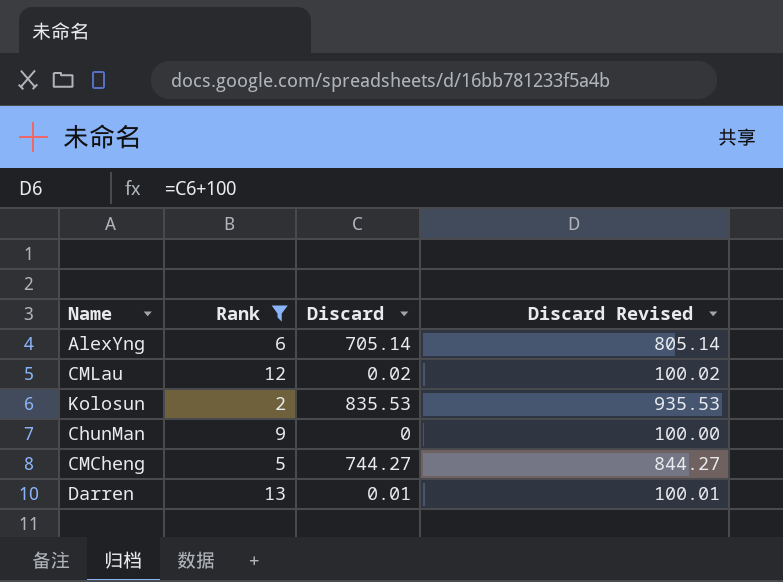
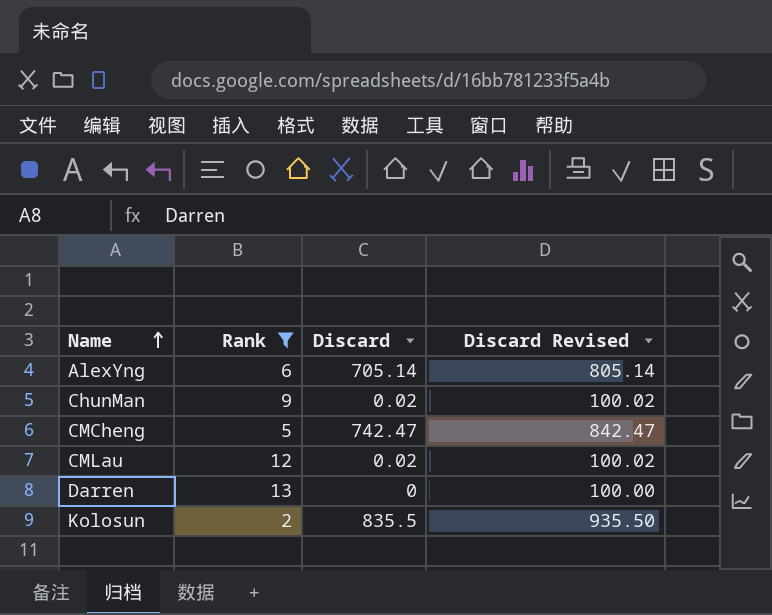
row order: none -> Name ascending
ChunMan | Discard: 0 -> 0.02
ChunMan | Discard Revised: 100.00 -> 100.02
CMCheng | Discard: 744.27 -> 742.47
CMCheng | Discard Revised: 844.27 -> 842.47
Darren | Discard: 0.01 -> 0
Darren | Discard Revised: 100.01 -> 100.00
Kolosun | Discard: 835.53 -> 835.5
Kolosun | Discard Revised: 935.53 -> 935.50

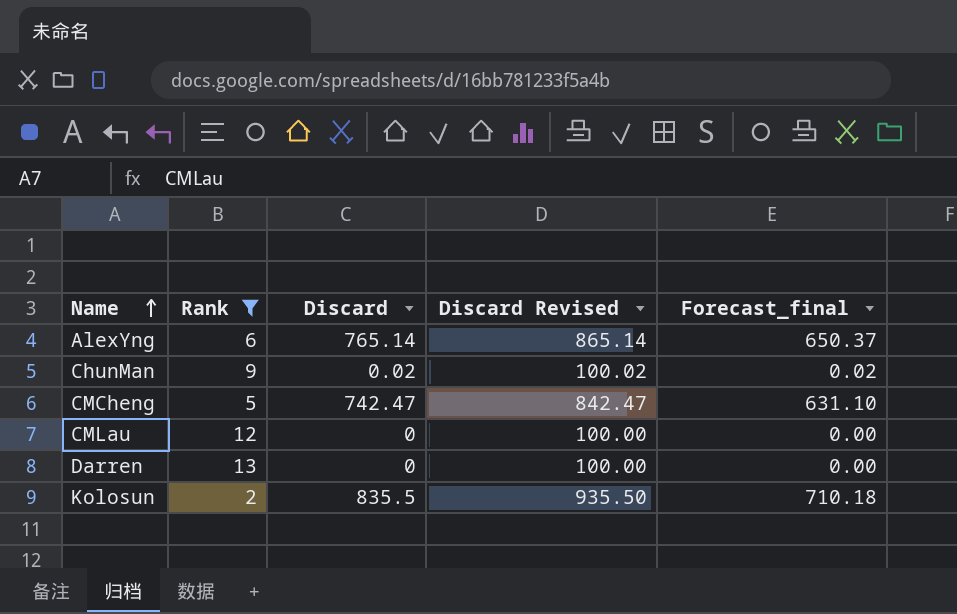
column Forecast_final | formula: none -> [Discard] * 0.85
AlexYng | Discard: 705.14 -> 765.14
AlexYng | Discard Revised: 805.14 -> 865.14
CMLau | Discard: 0.02 -> 0
CMLau | Discard Revised: 100.02 -> 100.00

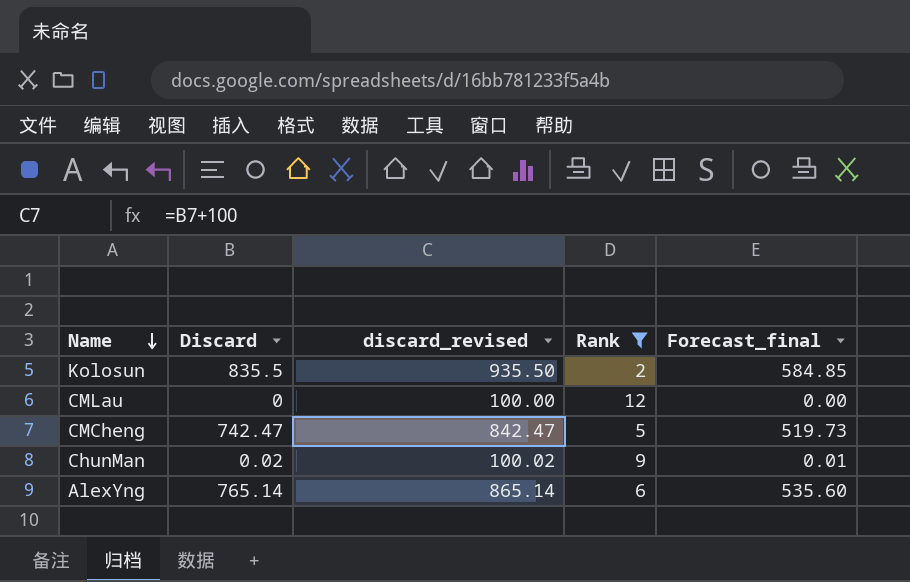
row order: Name ascending -> Name descending
column name: Discard Revised -> discard_revised
column Rank | position: 2 -> 4
column Forecast_final | formula: [Discard] * 0.85 -> [Discard] * 0.7
row Darren: 13 | 0 | 100.00 | 0.00 -> none

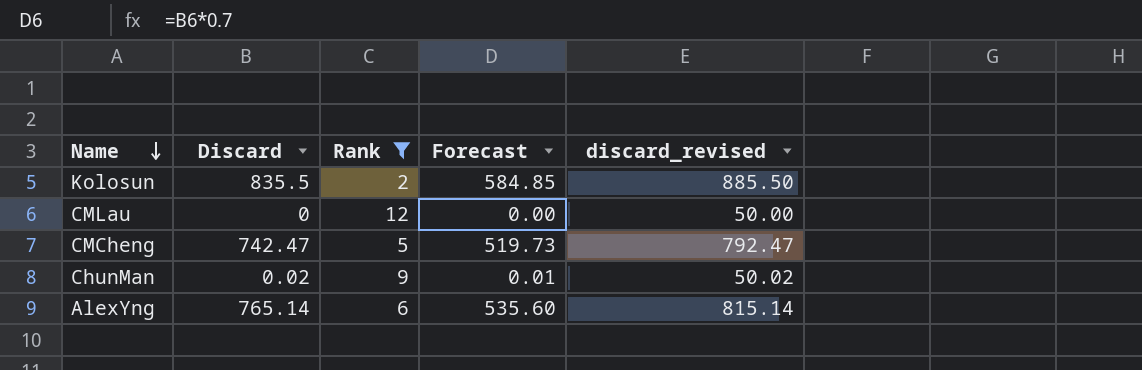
column name: Forecast_final -> Forecast
column discard_revised | formula: [Discard] + 100 -> [Discard] + 50
column discard_revised | position: 3 -> 5

